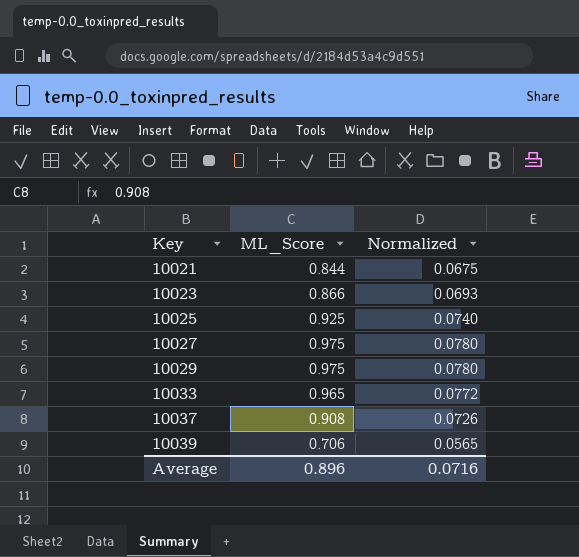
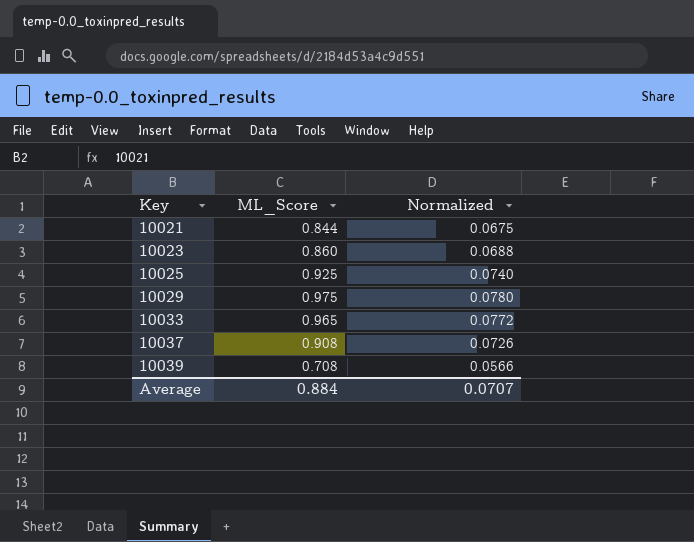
row 10027: 0.975 | 0.0780 -> none
10023 | ML_Score: 0.866 -> 0.860
10023 | Normalized: 0.0693 -> 0.0688
10039 | ML_Score: 0.706 -> 0.708
10039 | Normalized: 0.0565 -> 0.0566
Average | ML_Score: 0.896 -> 0.884
Average | Normalized: 0.0716 -> 0.0707

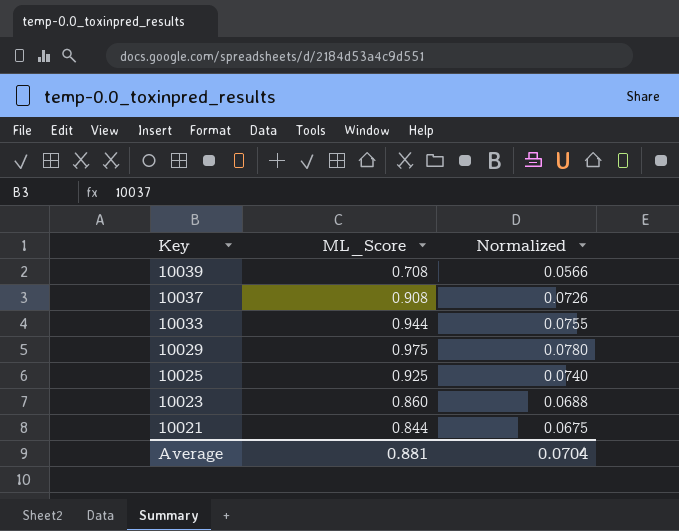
row order: Key ascending -> Key descending
10033 | ML_Score: 0.965 -> 0.944
10033 | Normalized: 0.0772 -> 0.0755
Average | ML_Score: 0.884 -> 0.881
Average | Normalized: 0.0707 -> 0.0704

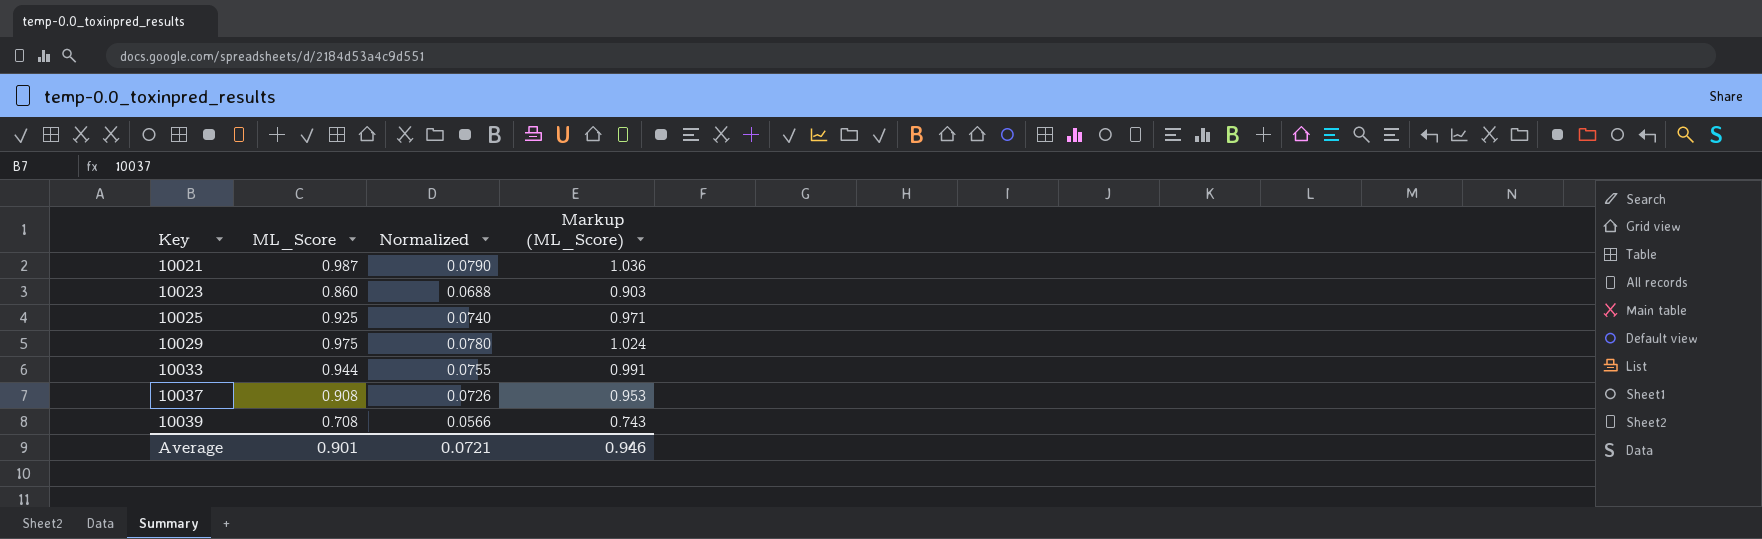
row order: Key descending -> Key ascending
column Markup (ML_Score) | formula: none -> [ML_Score] * 1.05
10021 | ML_Score: 0.844 -> 0.987
10021 | Normalized: 0.0675 -> 0.0790
Average | ML_Score: 0.881 -> 0.901
Average | Normalized: 0.0704 -> 0.0721

